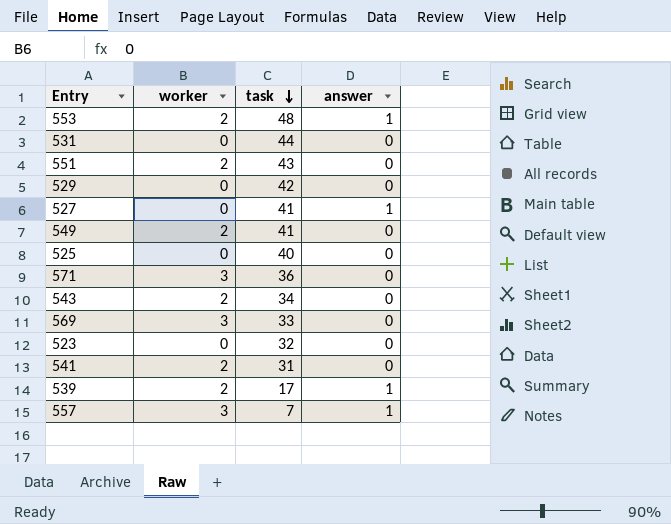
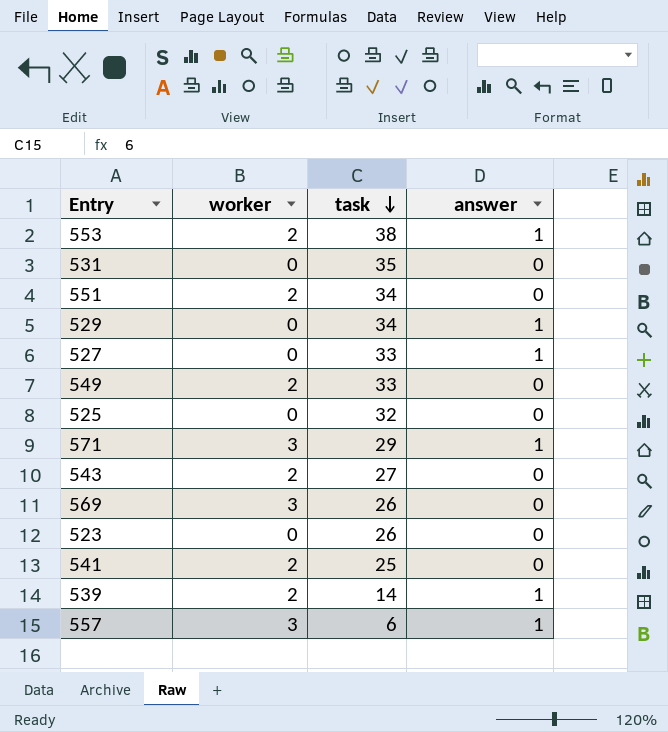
553 | task: 48 -> 38
531 | task: 44 -> 35
551 | task: 43 -> 34
529 | task: 42 -> 34
529 | answer: 0 -> 1
527 | task: 41 -> 33
549 | task: 41 -> 33
525 | task: 40 -> 32
571 | task: 36 -> 29
571 | answer: 0 -> 1
543 | task: 34 -> 27
569 | task: 33 -> 26
523 | task: 32 -> 26
541 | task: 31 -> 25
539 | task: 17 -> 14
557 | task: 7 -> 6

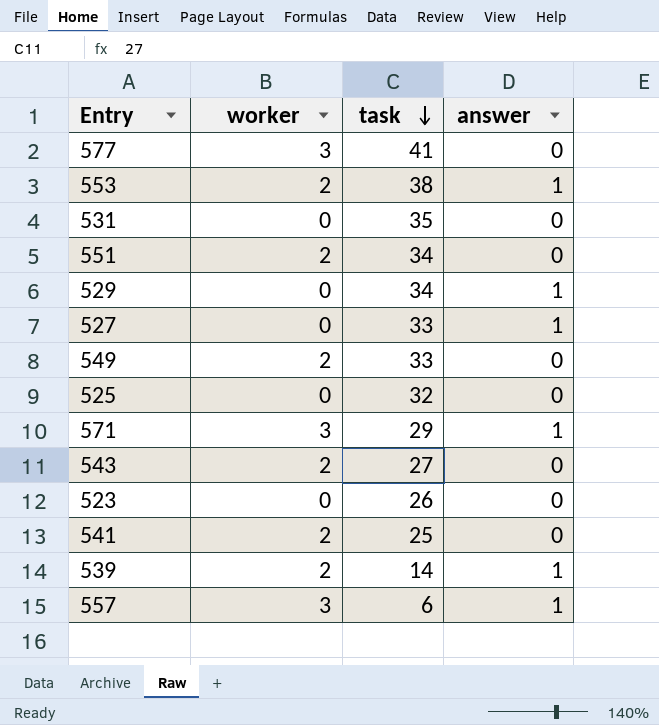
row 569: 3 | 26 | 0 -> none
row 577: none -> 3 | 41 | 0

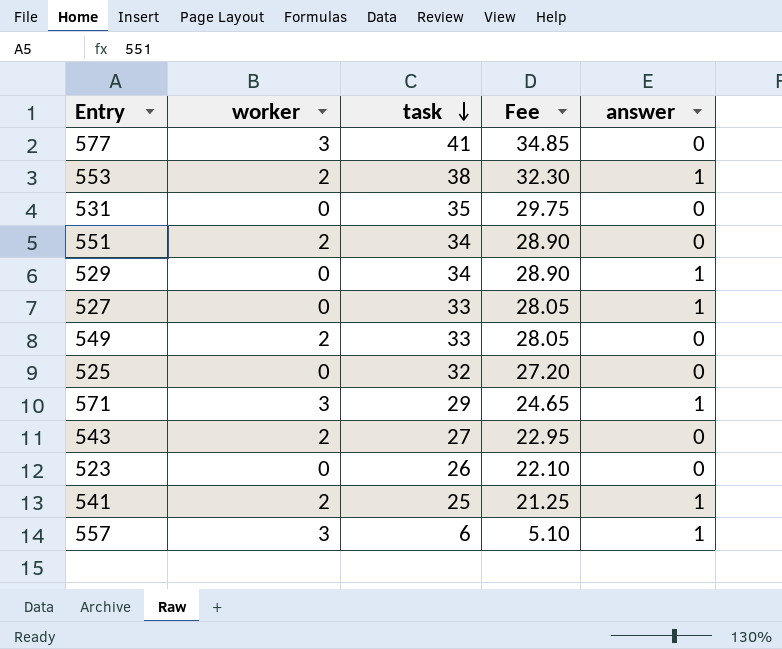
column Fee | formula: none -> [task] * 0.85
row 539: 2 | 14 | 1 -> none
541 | answer: 0 -> 1

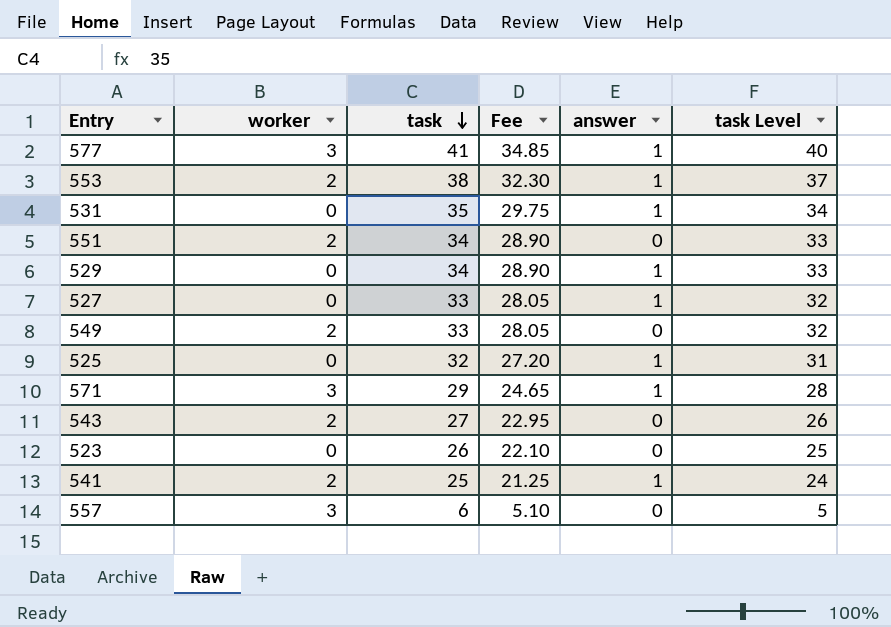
column task Level | formula: none -> [task] - 1
577 | answer: 0 -> 1
531 | answer: 0 -> 1
525 | answer: 0 -> 1
557 | answer: 1 -> 0

